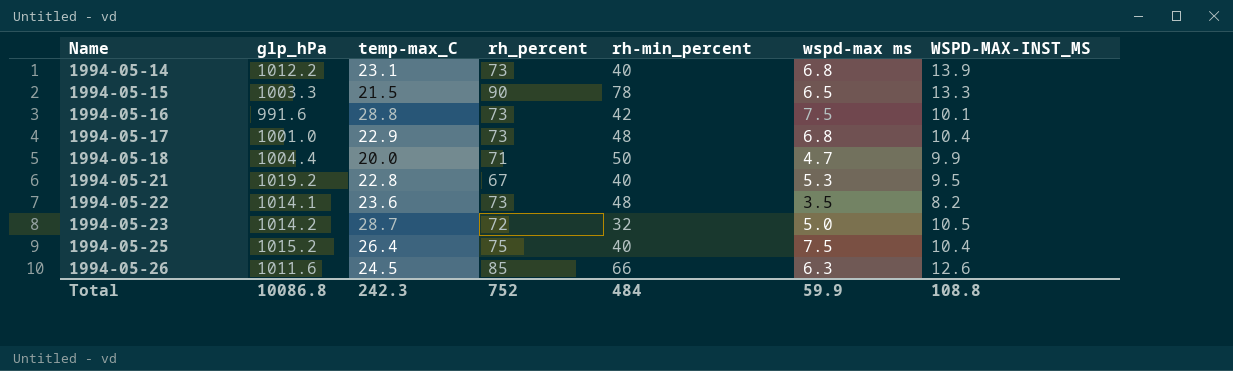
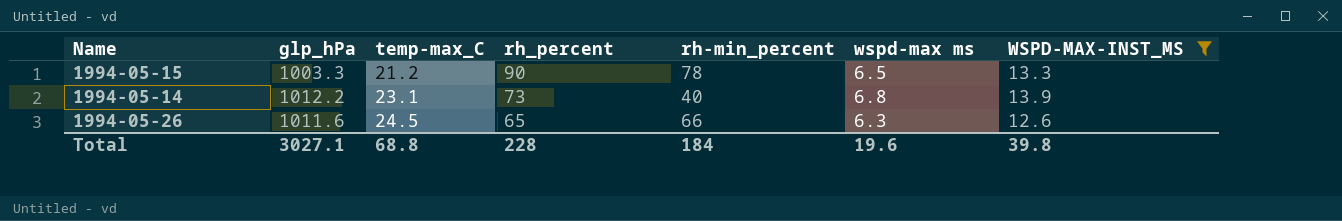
filter: none -> WSPD-MAX-INST_MS >= 12.6
row order: Name ascending -> temp-max_C ascending
1994-05-15 | temp-max_C: 21.5 -> 21.2
1994-05-26 | rh_percent: 85 -> 65
Total | glp_hPa: 10086.8 -> 3027.1
Total | temp-max_C: 242.3 -> 68.8
Total | rh_percent: 752 -> 228
Total | rh-min_percent: 484 -> 184
Total | wspd-max ms: 59.9 -> 19.6
Total | WSPD-MAX-INST_MS: 108.8 -> 39.8

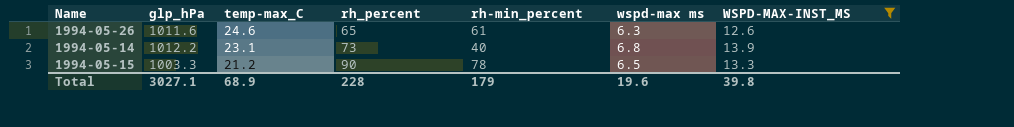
row order: temp-max_C ascending -> temp-max_C descending
1994-05-26 | temp-max_C: 24.5 -> 24.6
1994-05-26 | rh-min_percent: 66 -> 61
Total | temp-max_C: 68.8 -> 68.9
Total | rh-min_percent: 184 -> 179

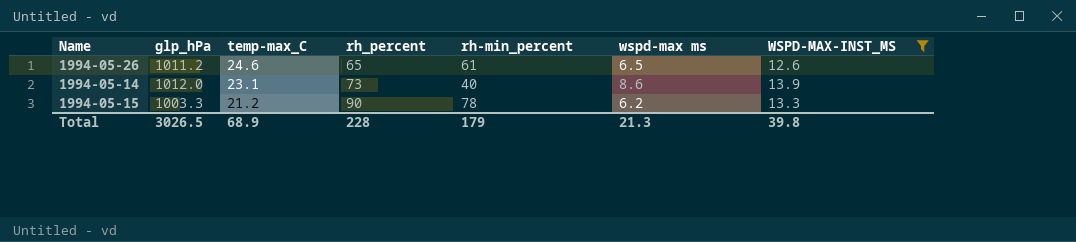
1994-05-26 | glp_hPa: 1011.6 -> 1011.2
1994-05-26 | wspd-max ms: 6.3 -> 6.5
1994-05-14 | glp_hPa: 1012.2 -> 1012.0
1994-05-14 | wspd-max ms: 6.8 -> 8.6
1994-05-15 | wspd-max ms: 6.5 -> 6.2
Total | glp_hPa: 3027.1 -> 3026.5
Total | wspd-max ms: 19.6 -> 21.3

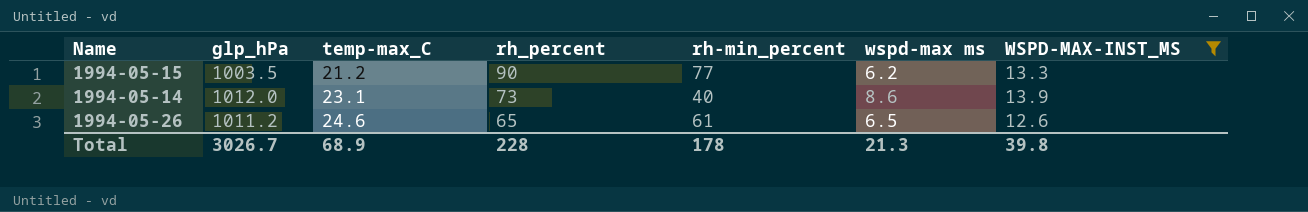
row order: temp-max_C descending -> temp-max_C ascending
1994-05-15 | glp_hPa: 1003.3 -> 1003.5
1994-05-15 | rh-min_percent: 78 -> 77
Total | glp_hPa: 3026.5 -> 3026.7
Total | rh-min_percent: 179 -> 178

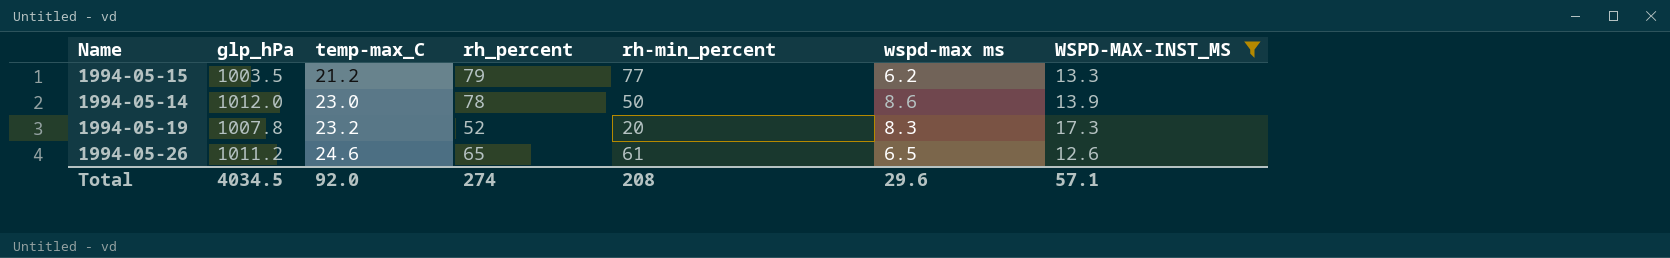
1994-05-15 | rh_percent: 90 -> 79
1994-05-14 | temp-max_C: 23.1 -> 23.0
1994-05-14 | rh_percent: 73 -> 78
1994-05-14 | rh-min_percent: 40 -> 50
row 1994-05-19: none -> 1007.8 | 23.2 | 52 | 20 | 8.3 | 17.3
Total | glp_hPa: 3026.7 -> 4034.5
Total | temp-max_C: 68.9 -> 92.0
Total | rh_percent: 228 -> 274
Total | rh-min_percent: 178 -> 208
Total | wspd-max ms: 21.3 -> 29.6
Total | WSPD-MAX-INST_MS: 39.8 -> 57.1

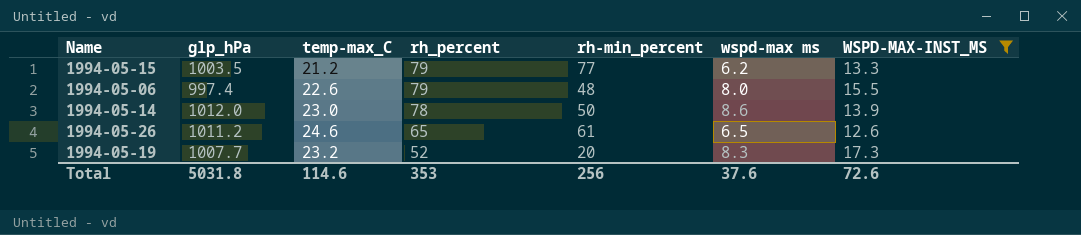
row order: temp-max_C ascending -> rh_percent descending
row 1994-05-06: none -> 997.4 | 22.6 | 79 | 48 | 8.0 | 15.5
1994-05-19 | glp_hPa: 1007.8 -> 1007.7
Total | glp_hPa: 4034.5 -> 5031.8
Total | temp-max_C: 92.0 -> 114.6
Total | rh_percent: 274 -> 353
Total | rh-min_percent: 208 -> 256
Total | wspd-max ms: 29.6 -> 37.6
Total | WSPD-MAX-INST_MS: 57.1 -> 72.6

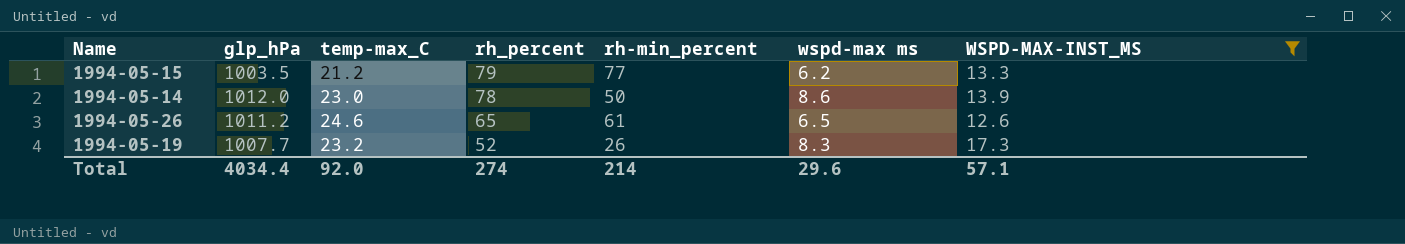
row 1994-05-06: 997.4 | 22.6 | 79 | 48 | 8.0 | 15.5 -> none
1994-05-19 | rh-min_percent: 20 -> 26
Total | glp_hPa: 5031.8 -> 4034.4
Total | temp-max_C: 114.6 -> 92.0
Total | rh_percent: 353 -> 274
Total | rh-min_percent: 256 -> 214
Total | wspd-max ms: 37.6 -> 29.6
Total | WSPD-MAX-INST_MS: 72.6 -> 57.1

